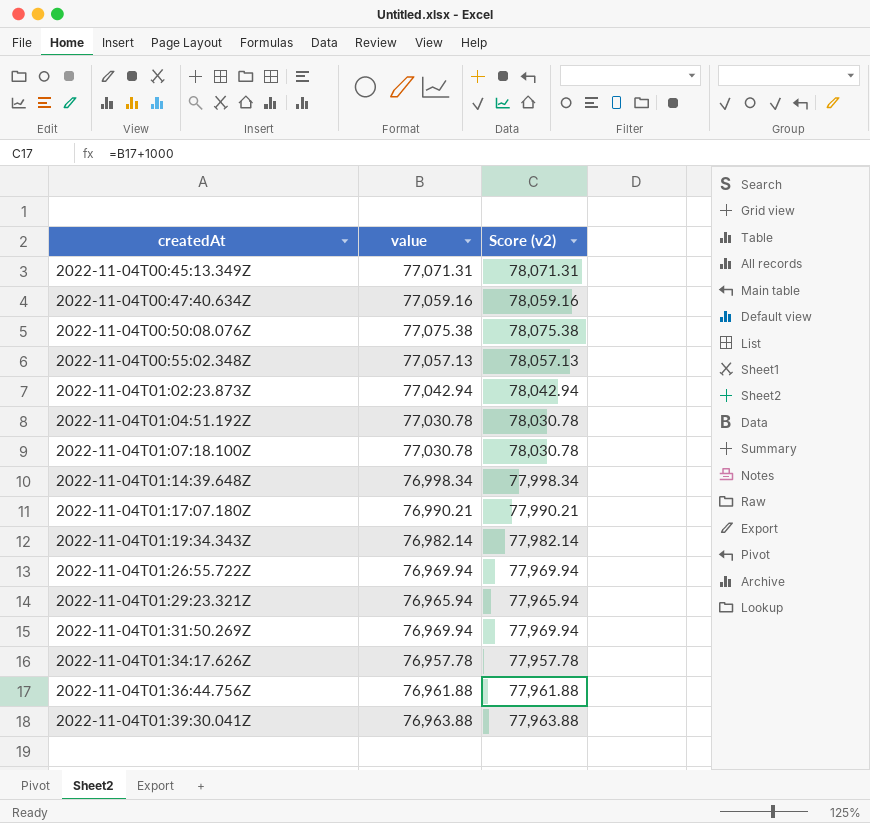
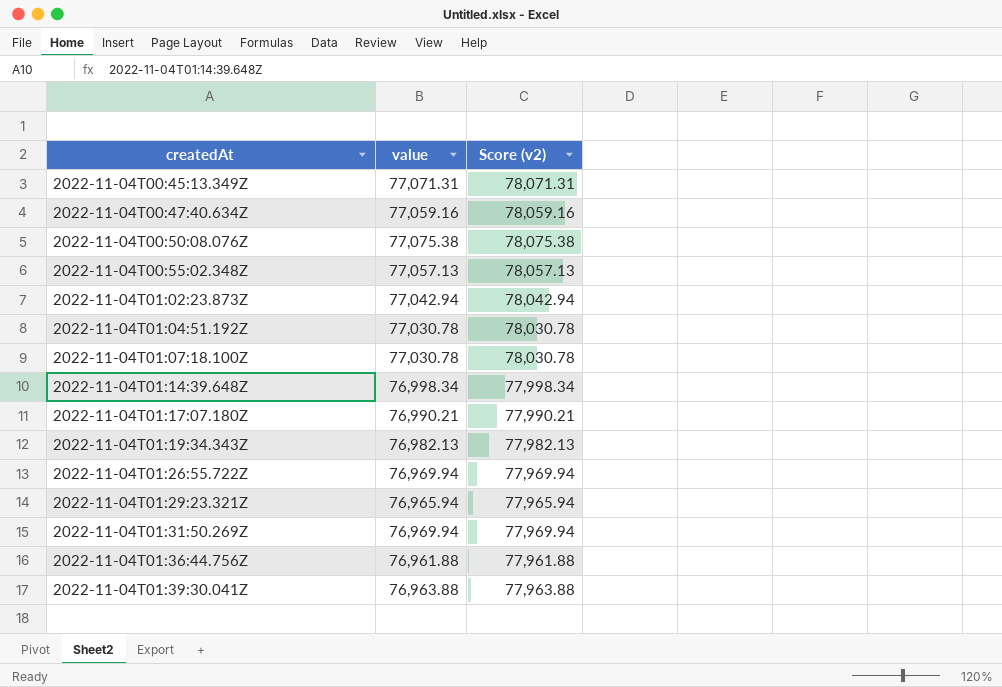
row 2022-11-04T01:34:17.626Z: 76,957.78 | 77,957.78 -> none
2022-11-04T01:19:34.343Z | value: 76,982.14 -> 76,982.13
2022-11-04T01:19:34.343Z | Score (v2): 77,982.14 -> 77,982.13

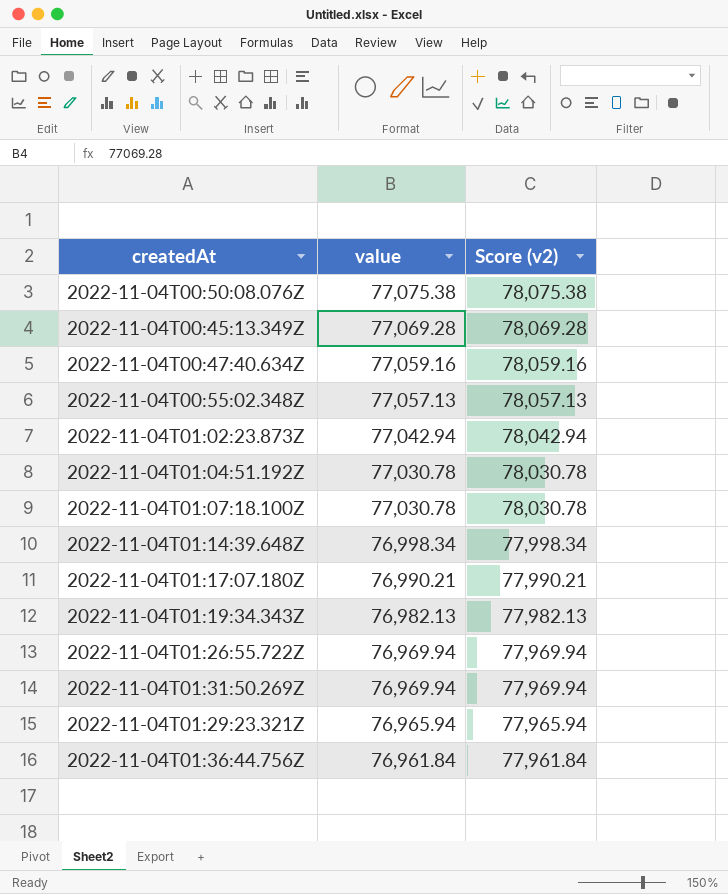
row order: createdAt ascending -> value descending
row 2022-11-04T01:39:30.041Z: 76,963.88 | 77,963.88 -> none
2022-11-04T00:45:13.349Z | value: 77,071.31 -> 77,069.28
2022-11-04T00:45:13.349Z | Score (v2): 78,071.31 -> 78,069.28
2022-11-04T01:36:44.756Z | value: 76,961.88 -> 76,961.84
2022-11-04T01:36:44.756Z | Score (v2): 77,961.88 -> 77,961.84

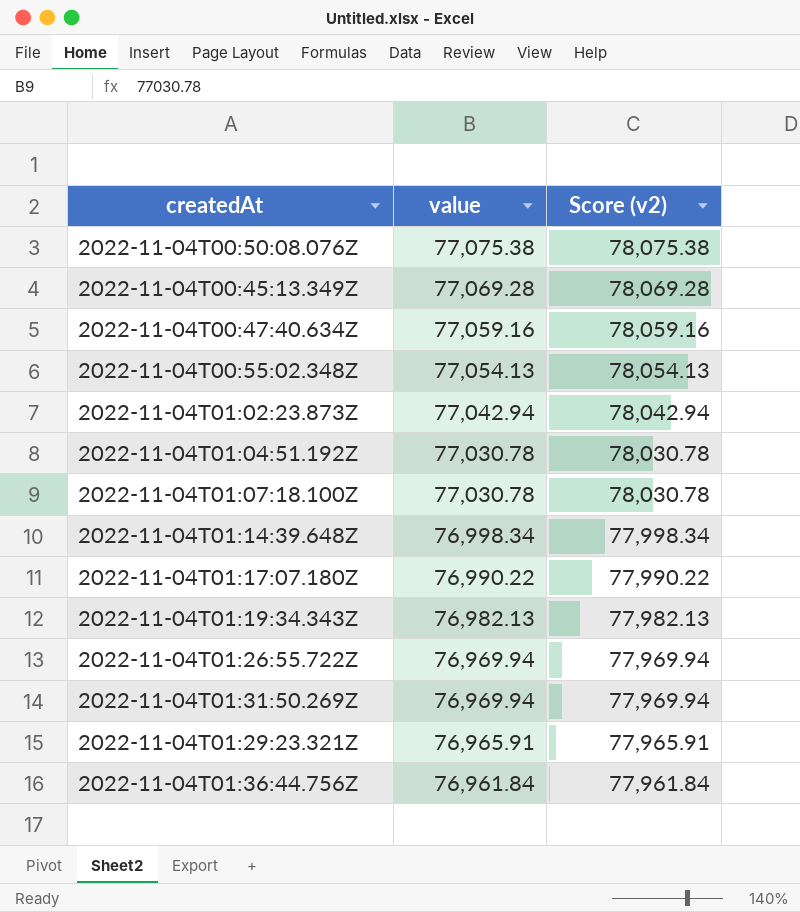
2022-11-04T00:55:02.348Z | value: 77,057.13 -> 77,054.13
2022-11-04T00:55:02.348Z | Score (v2): 78,057.13 -> 78,054.13
2022-11-04T01:17:07.180Z | value: 76,990.21 -> 76,990.22
2022-11-04T01:17:07.180Z | Score (v2): 77,990.21 -> 77,990.22
2022-11-04T01:29:23.321Z | value: 76,965.94 -> 76,965.91
2022-11-04T01:29:23.321Z | Score (v2): 77,965.94 -> 77,965.91

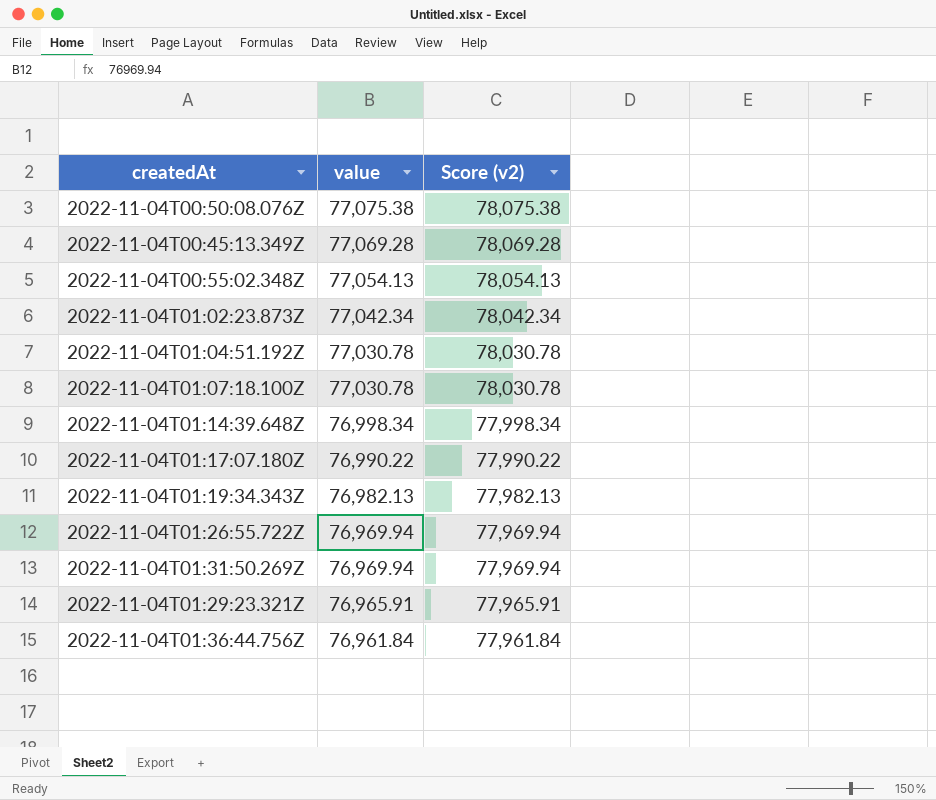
row 2022-11-04T00:47:40.634Z: 77,059.16 | 78,059.16 -> none
2022-11-04T01:02:23.873Z | value: 77,042.94 -> 77,042.34
2022-11-04T01:02:23.873Z | Score (v2): 78,042.94 -> 78,042.34

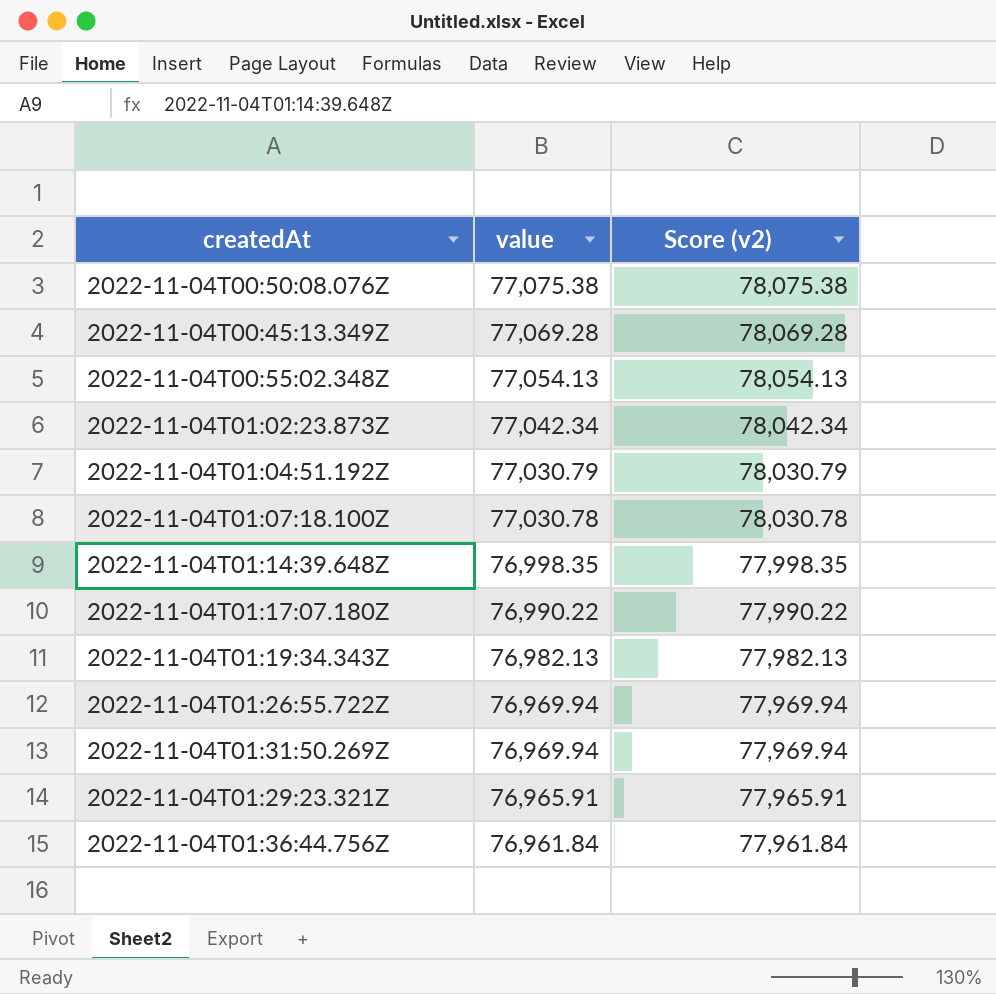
2022-11-04T01:04:51.192Z | value: 77,030.78 -> 77,030.79
2022-11-04T01:04:51.192Z | Score (v2): 78,030.78 -> 78,030.79
2022-11-04T01:14:39.648Z | value: 76,998.34 -> 76,998.35
2022-11-04T01:14:39.648Z | Score (v2): 77,998.34 -> 77,998.35

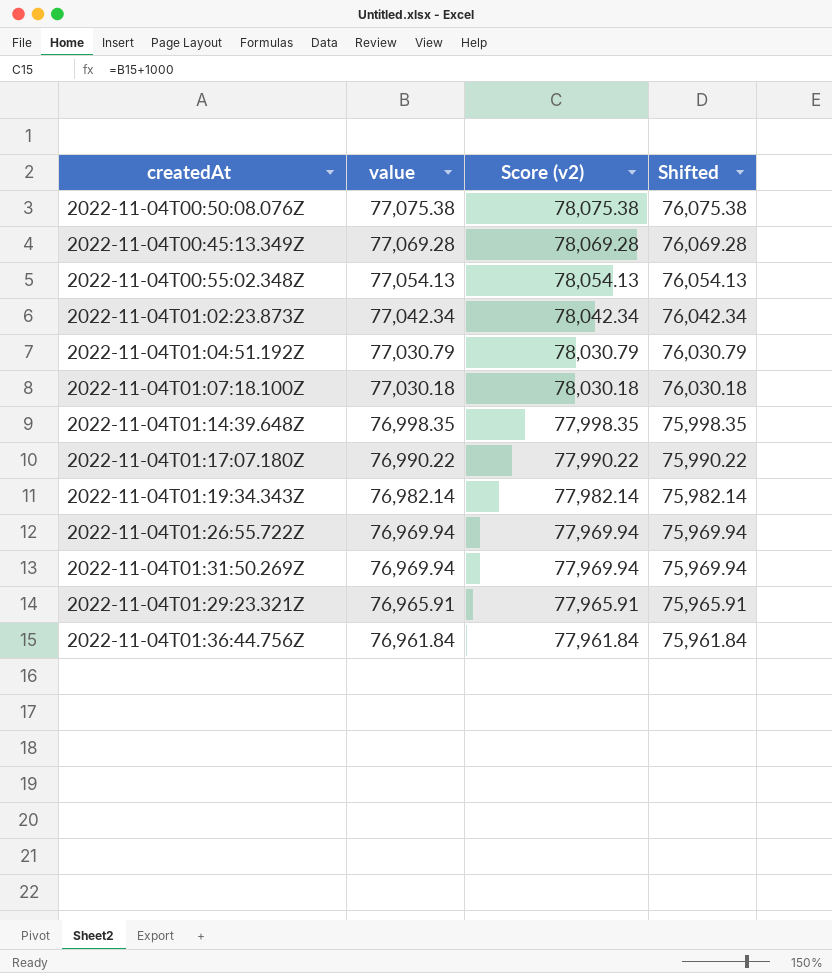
column Shifted | formula: none -> [value] - 1000
2022-11-04T01:07:18.100Z | value: 77,030.78 -> 77,030.18
2022-11-04T01:07:18.100Z | Score (v2): 78,030.78 -> 78,030.18
2022-11-04T01:19:34.343Z | value: 76,982.13 -> 76,982.14
2022-11-04T01:19:34.343Z | Score (v2): 77,982.13 -> 77,982.14

